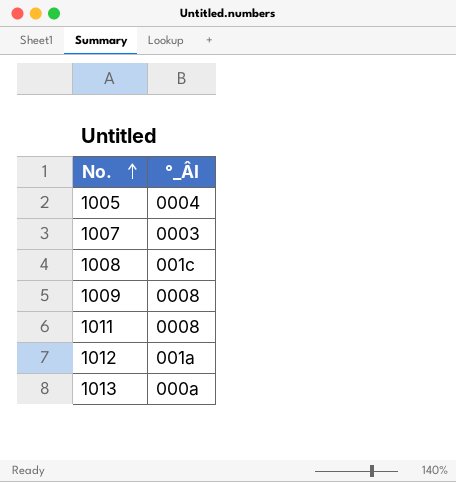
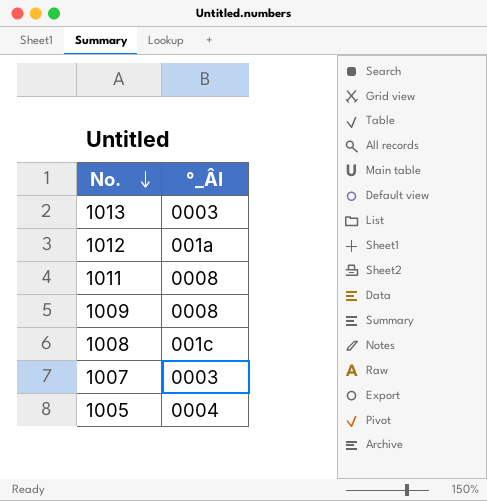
row order: No. ascending -> No. descending
1013 | °_ÂI: 000a -> 0003

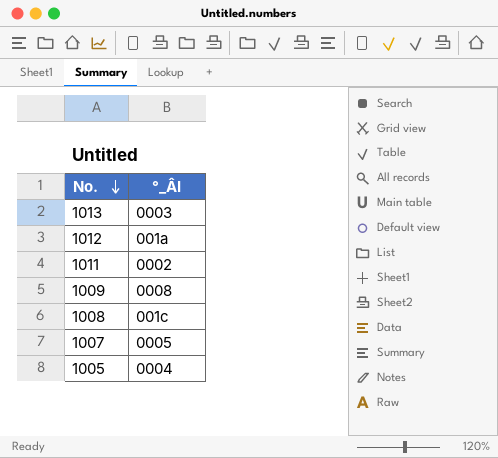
1011 | °_ÂI: 0008 -> 0002
1007 | °_ÂI: 0003 -> 0005

